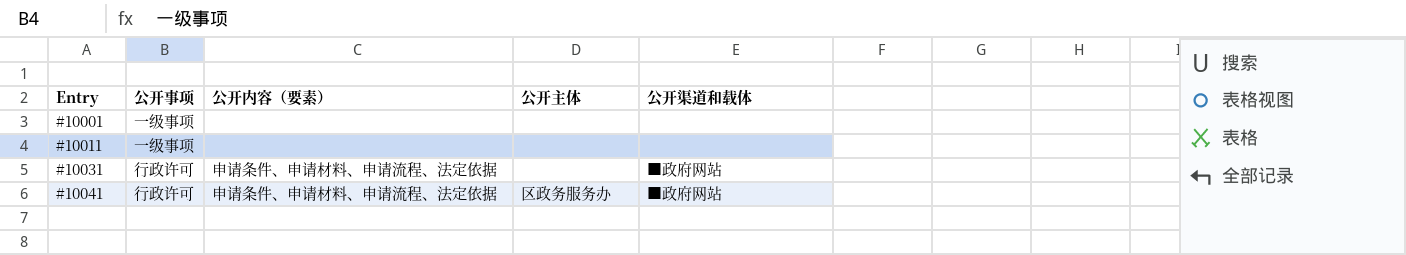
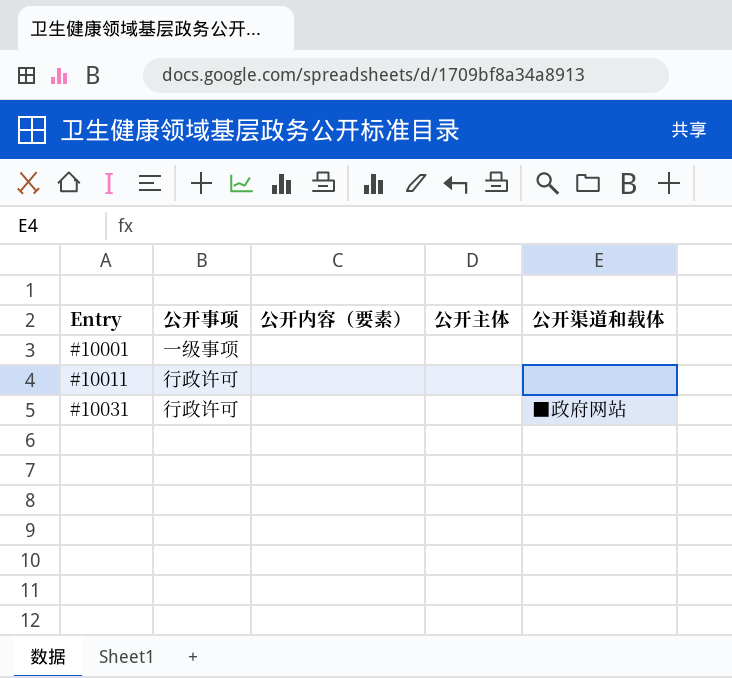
row #10041: 行政许可 | 申请条件、申请材料、申请流程、法定依据 | 区政务服务办 | ■政府网站 -> none
#10011 | 公开事项: 一级事项 -> 行政许可
#10031 | 公开内容（要素）: 申请条件、申请材料、申请流程、法定依据 -> none

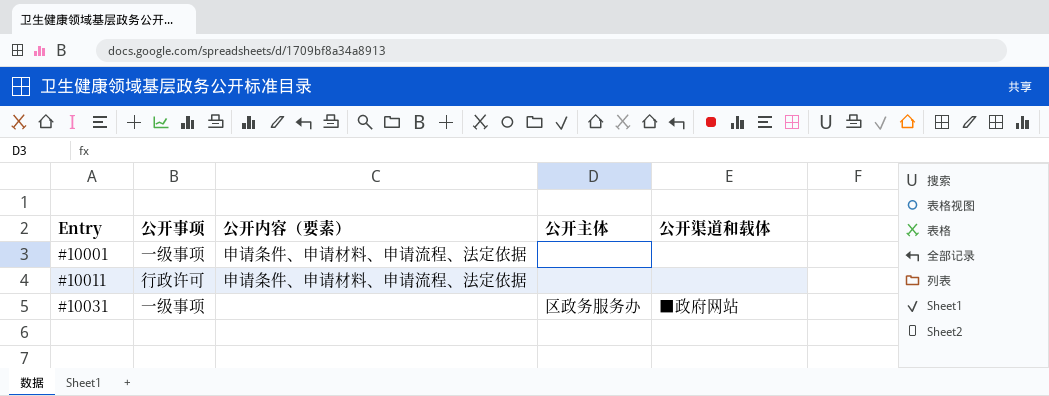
#10001 | 公开内容（要素）: none -> 申请条件、申请材料、申请流程、法定依据
#10011 | 公开内容（要素）: none -> 申请条件、申请材料、申请流程、法定依据
#10031 | 公开事项: 行政许可 -> 一级事项
#10031 | 公开主体: none -> 区政务服务办

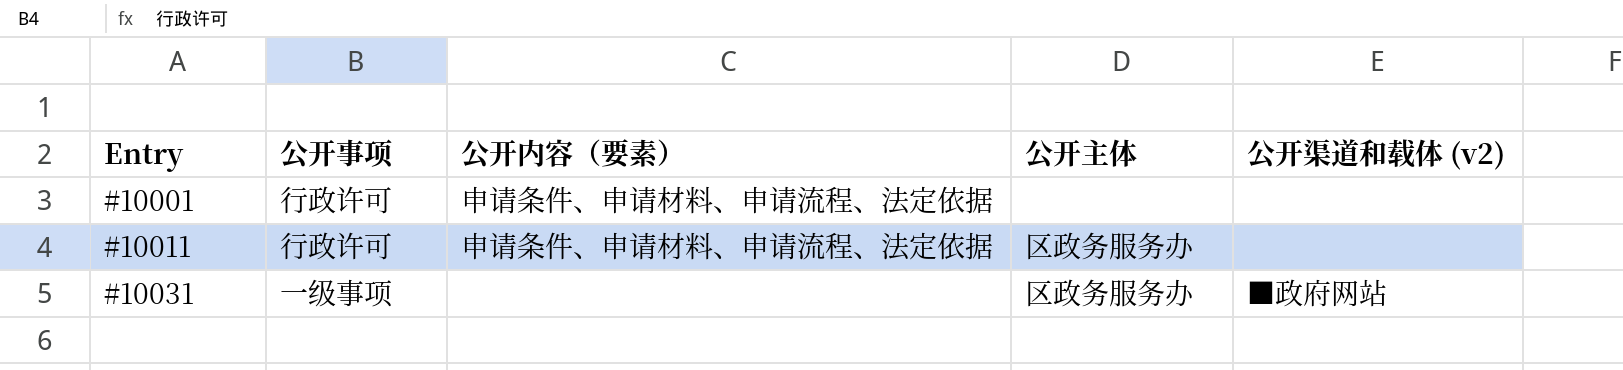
column name: 公开渠道和载体 -> 公开渠道和载体 (v2)
#10001 | 公开事项: 一级事项 -> 行政许可
#10011 | 公开主体: none -> 区政务服务办

